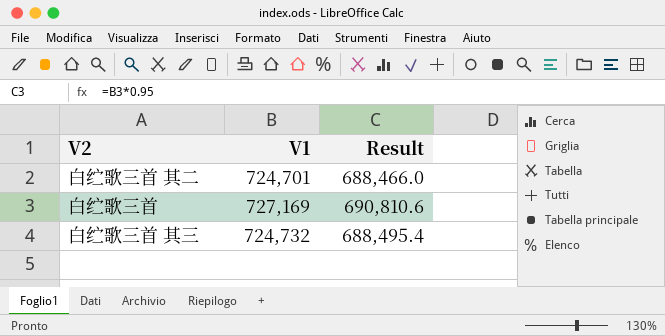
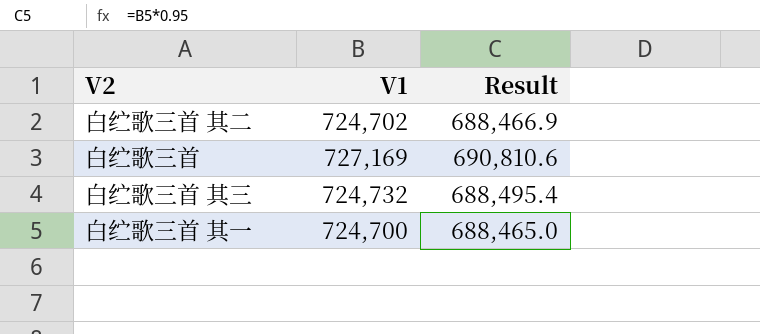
白纻歌三首 其二 | V1: 724,701 -> 724,702
白纻歌三首 其二 | Result: 688,466.0 -> 688,466.9
row 白纻歌三首 其一: none -> 724,700 | 688,465.0

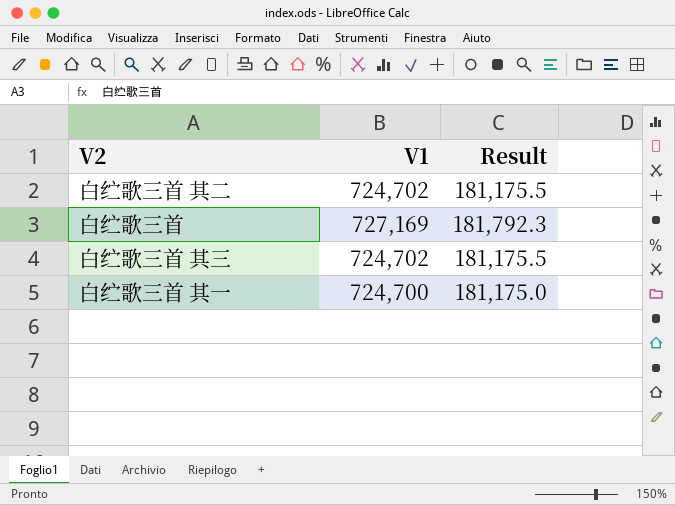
column Result | formula: [V1] * 0.95 -> [V1] * 0.25
白纻歌三首 其三 | V1: 724,732 -> 724,702

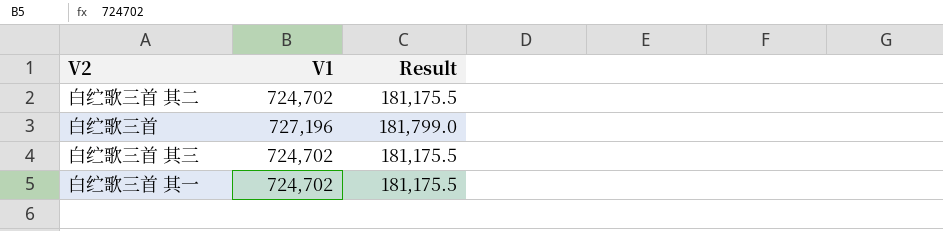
白纻歌三首 | V1: 727,169 -> 727,196
白纻歌三首 | Result: 181,792.3 -> 181,799.0
白纻歌三首 其一 | V1: 724,700 -> 724,702
白纻歌三首 其一 | Result: 181,175.0 -> 181,175.5

